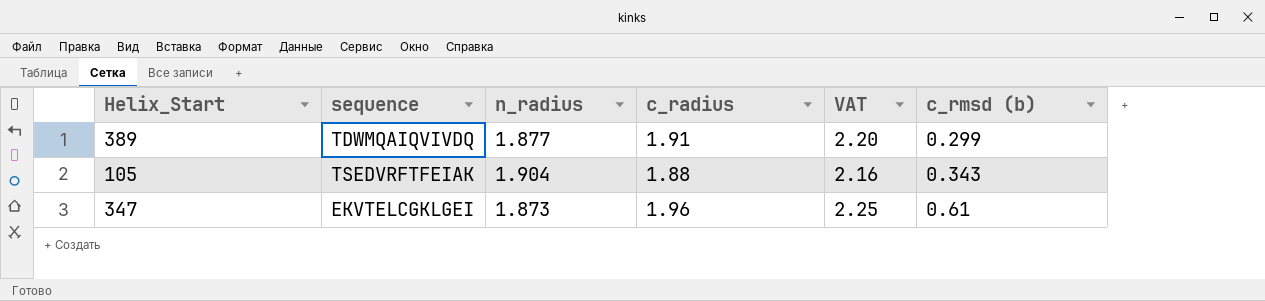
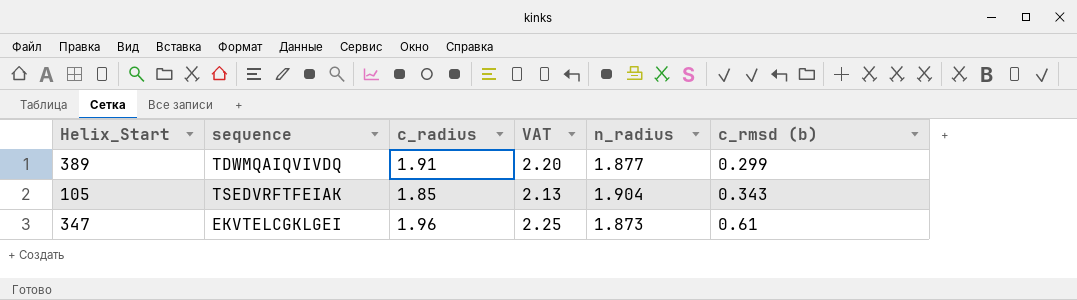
column n_radius | position: 3 -> 5
105 | c_radius: 1.88 -> 1.85
105 | VAT: 2.16 -> 2.13

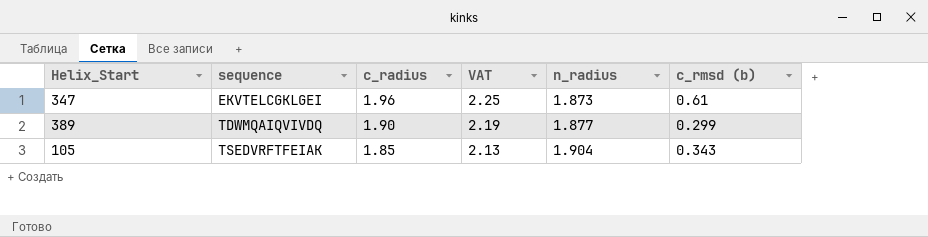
row order: c_rmsd (b) ascending -> sequence ascending
389 | c_radius: 1.91 -> 1.90
389 | VAT: 2.20 -> 2.19

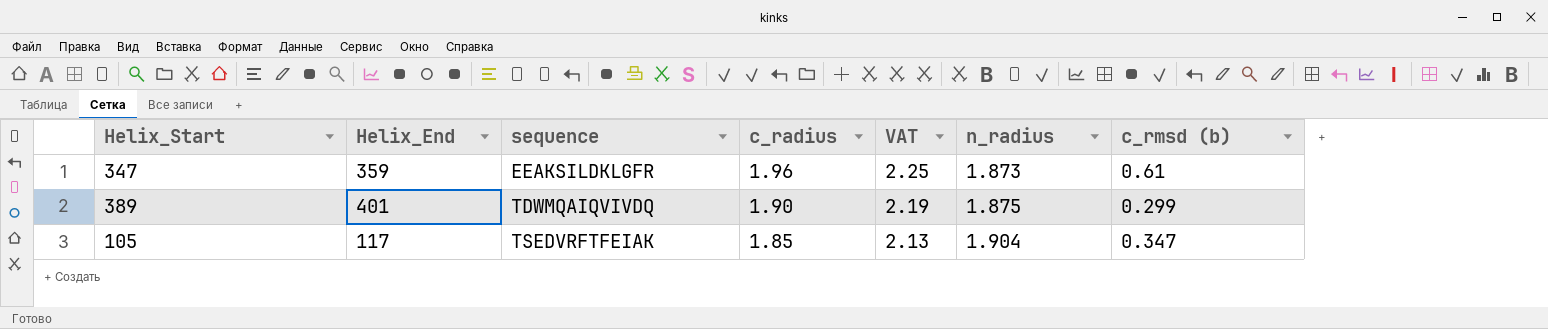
column Helix_End | position: none -> 2
347 | sequence: EKVTELCGKLGEI -> EEAKSILDKLGFR
389 | n_radius: 1.877 -> 1.875
105 | c_rmsd (b): 0.343 -> 0.347

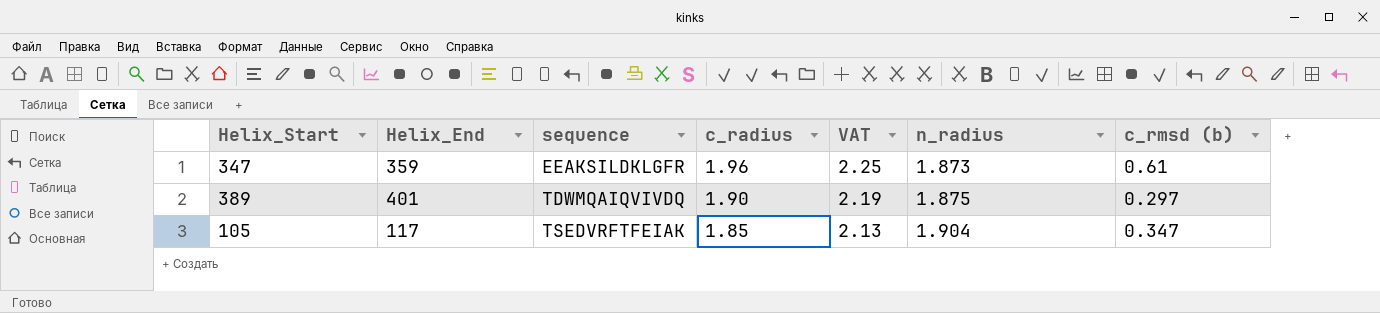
389 | c_rmsd (b): 0.299 -> 0.297

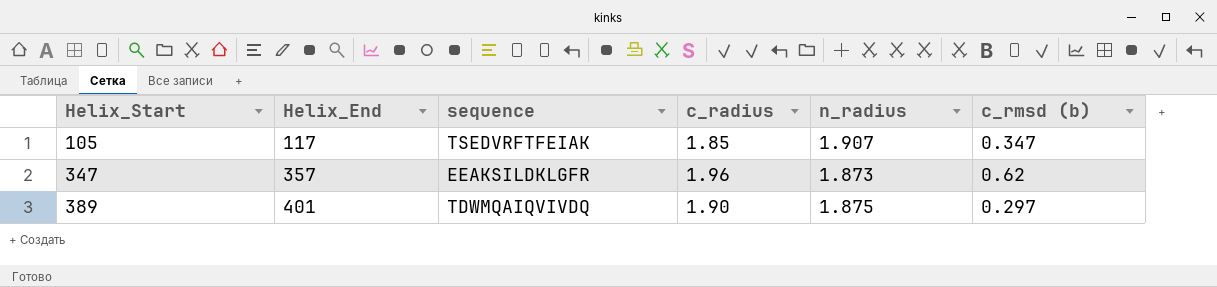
row order: sequence ascending -> Helix_Start ascending
column VAT | formula: [c_radius] * 1.15 -> none
105 | n_radius: 1.904 -> 1.907
347 | Helix_End: 359 -> 357
347 | c_rmsd (b): 0.61 -> 0.62

